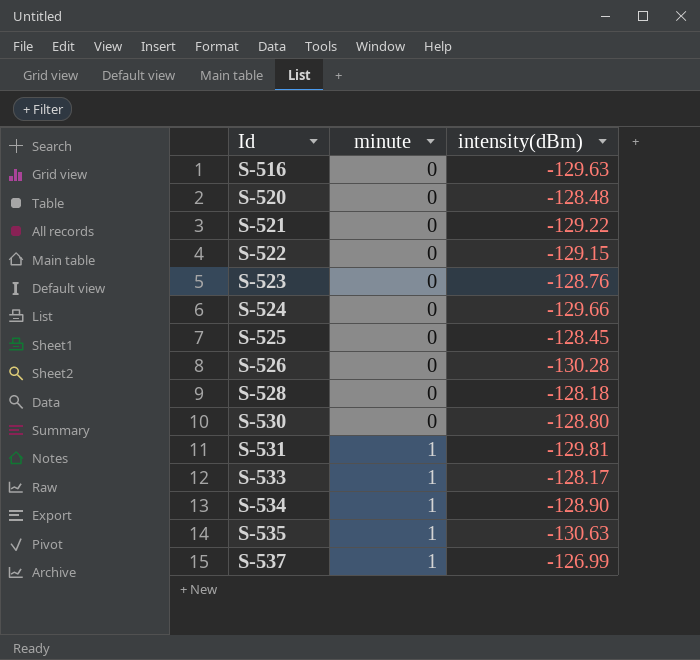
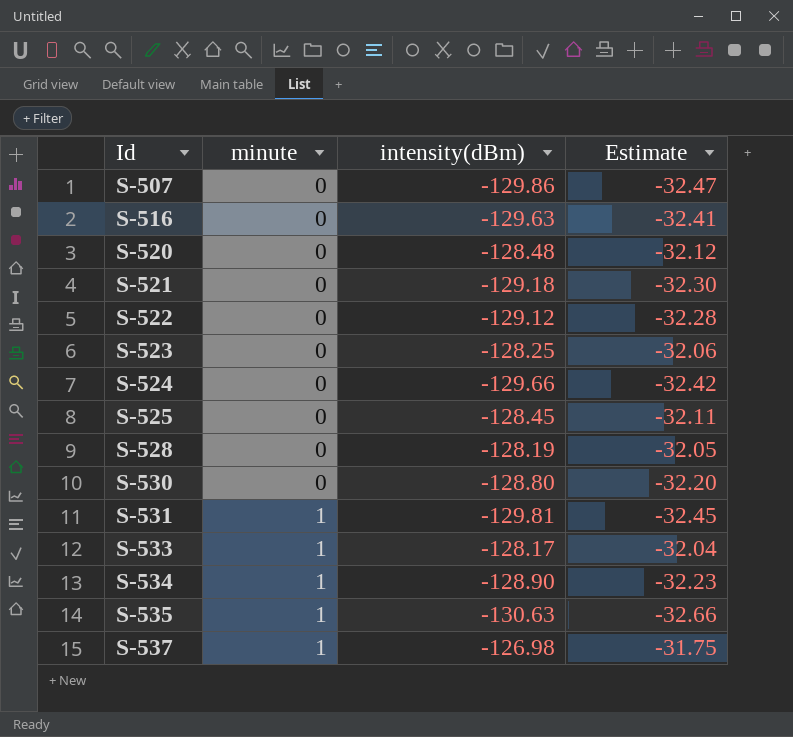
column Estimate | formula: none -> [intensity(dBm)] * 0.25
row S-526: 0 | -130.28 -> none
row S-507: none -> 0 | -129.86 | -32.47
S-521 | intensity(dBm): -129.22 -> -129.18
S-522 | intensity(dBm): -129.15 -> -129.12
S-523 | intensity(dBm): -128.76 -> -128.25
S-528 | intensity(dBm): -128.18 -> -128.19
S-537 | intensity(dBm): -126.99 -> -126.98

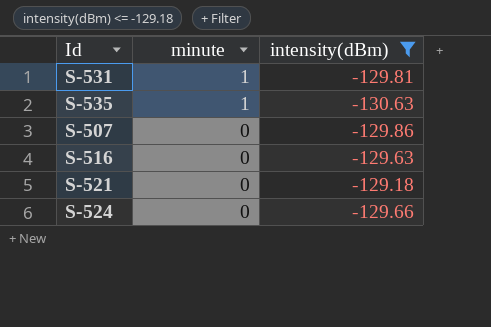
filter: none -> intensity(dBm) <= -129.18
row order: Id ascending -> minute descending
column Estimate | formula: [intensity(dBm)] * 0.25 -> none

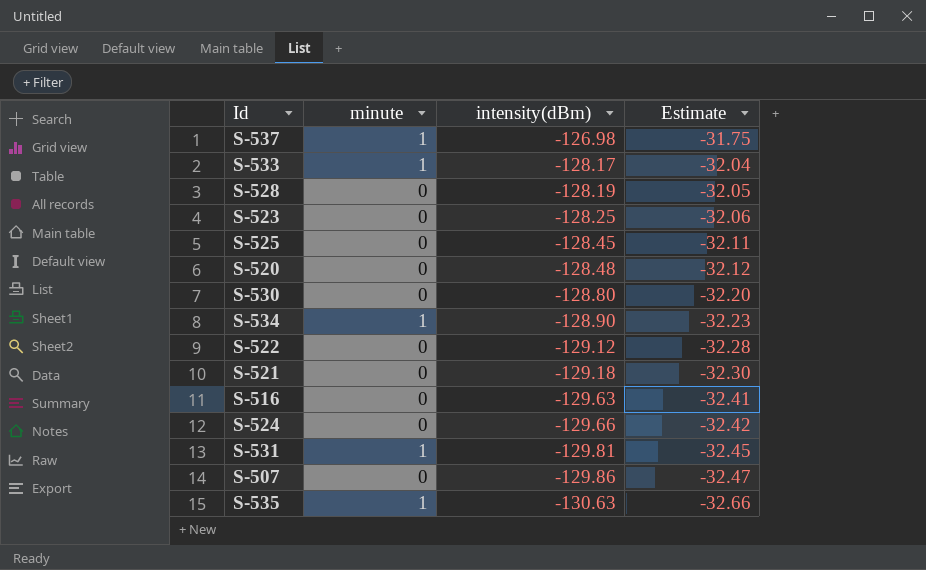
filter: intensity(dBm) <= -129.18 -> none
row order: minute descending -> intensity(dBm) descending
column Estimate | formula: none -> [intensity(dBm)] * 0.25

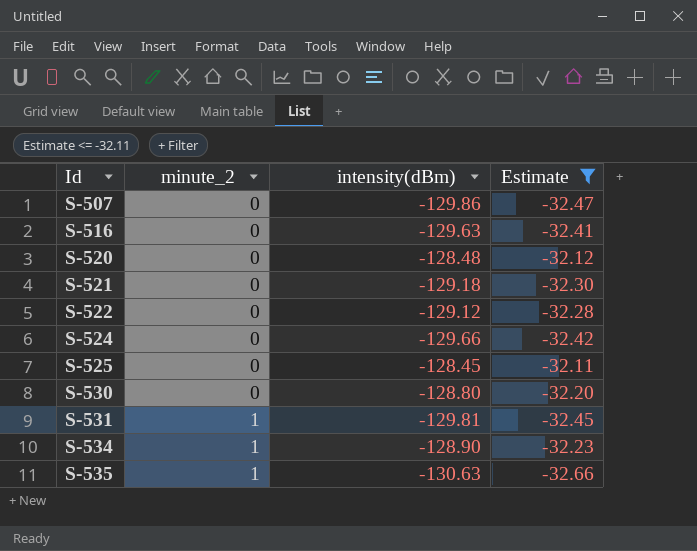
filter: none -> Estimate <= -32.11
row order: intensity(dBm) descending -> Id ascending
column name: minute -> minute_2

